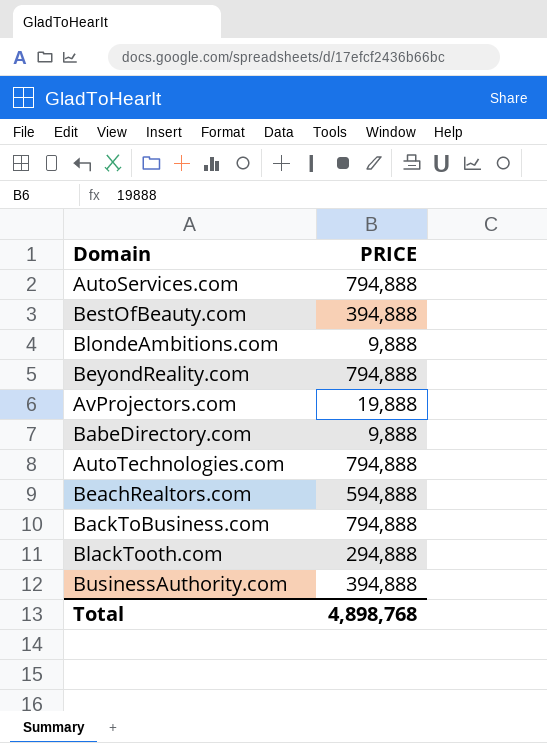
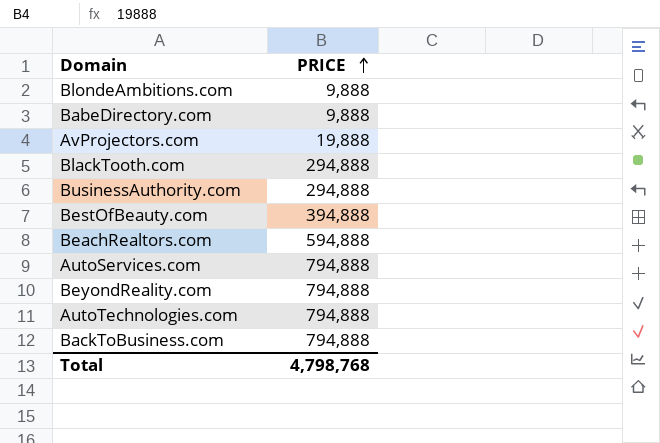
row order: none -> PRICE ascending
BusinessAuthority.com | PRICE: 394,888 -> 294,888
Total | PRICE: 4,898,768 -> 4,798,768

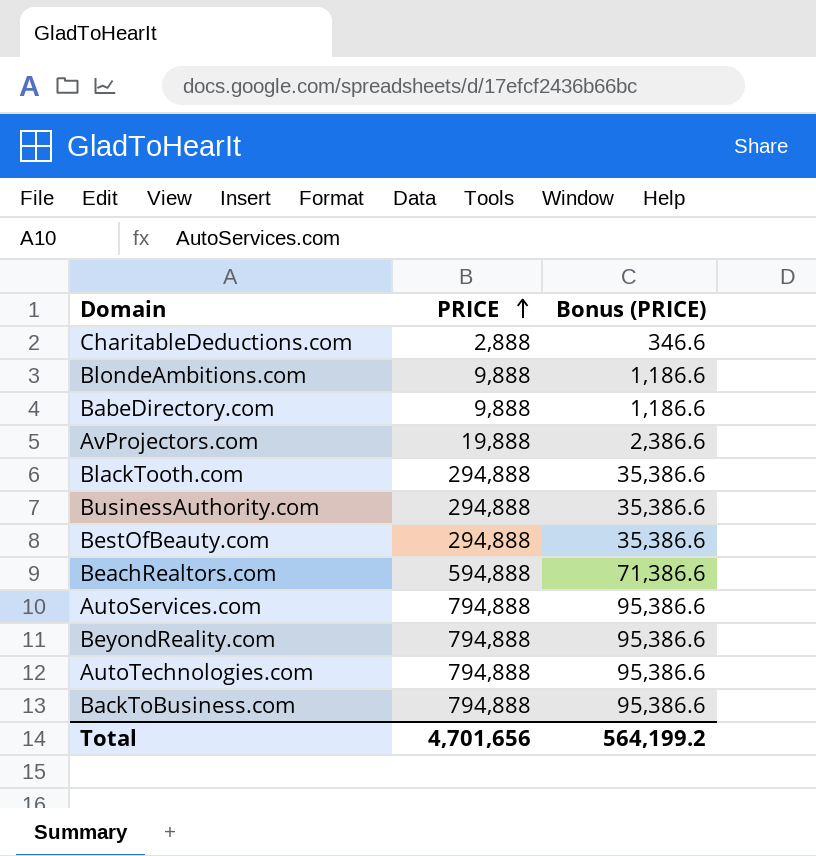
column Bonus (PRICE) | formula: none -> [PRICE] * 0.12
row CharitableDeductions.com: none -> 2,888 | 346.6
BestOfBeauty.com | PRICE: 394,888 -> 294,888
Total | PRICE: 4,798,768 -> 4,701,656

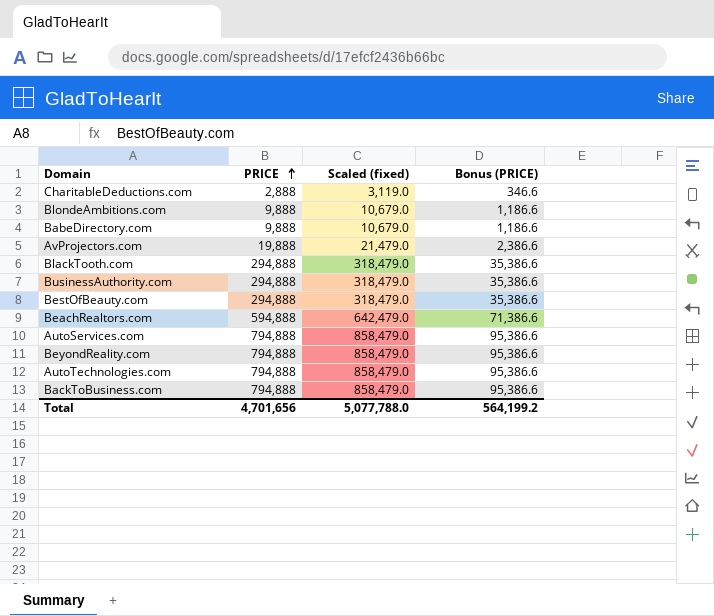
column Scaled (fixed) | formula: none -> [PRICE] * 1.08

